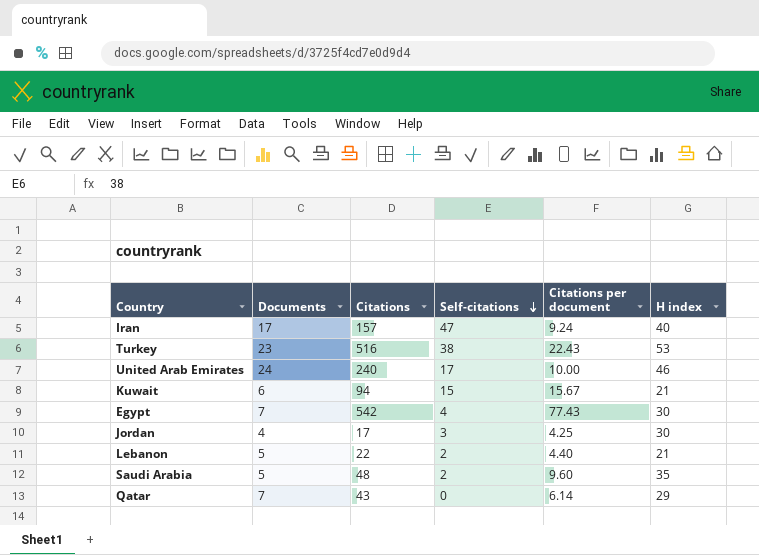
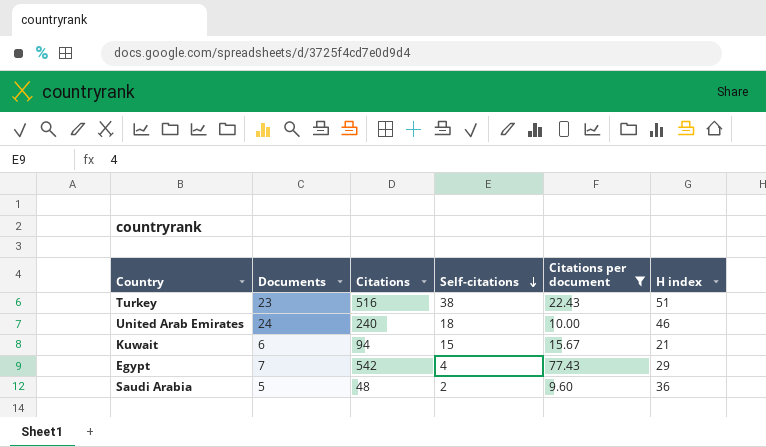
filter: none -> Citations per document >= 9.60
Turkey | H index: 53 -> 51
United Arab Emirates | Self-citations: 17 -> 18
Egypt | H index: 30 -> 29
Saudi Arabia | H index: 35 -> 36

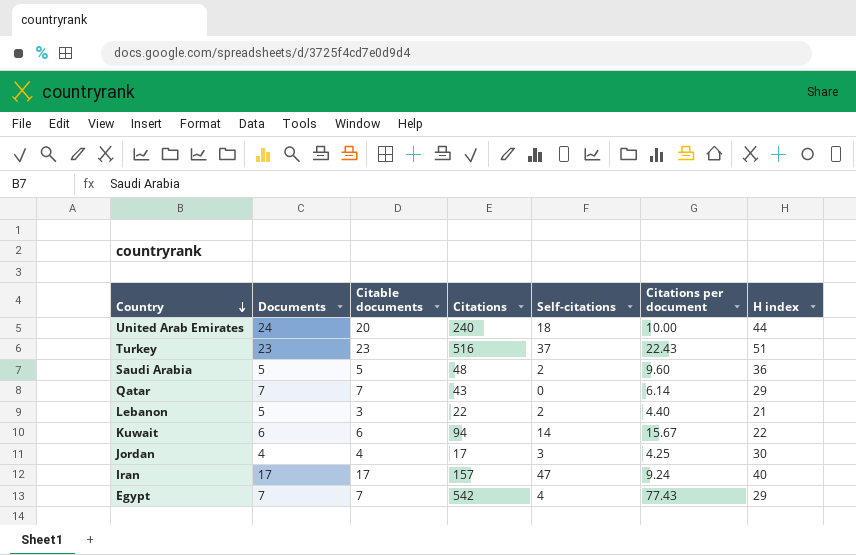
filter: Citations per document >= 9.60 -> none
row order: Self-citations descending -> Country descending
column Citable documents | position: none -> 3
United Arab Emirates | H index: 46 -> 44
Turkey | Self-citations: 38 -> 37
Kuwait | Self-citations: 15 -> 14
Kuwait | H index: 21 -> 22

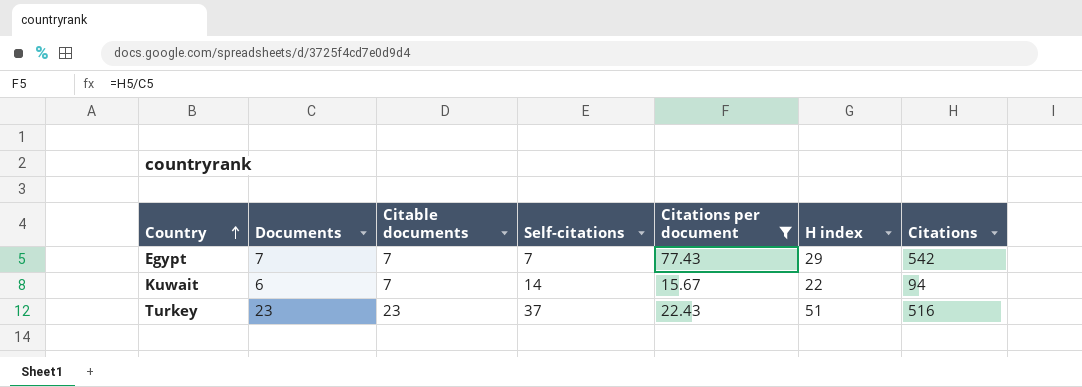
filter: none -> Citations per document >= 15.67
row order: Country descending -> Country ascending
column Citations | position: 4 -> 7
Egypt | Self-citations: 4 -> 7
Kuwait | Citable documents: 6 -> 7

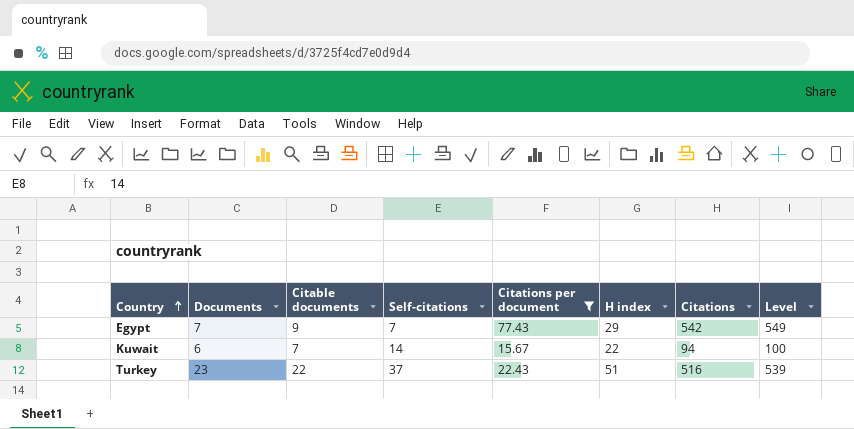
column Level | formula: none -> [Documents] + [Citations]
Egypt | Citable documents: 7 -> 9
Turkey | Citable documents: 23 -> 22

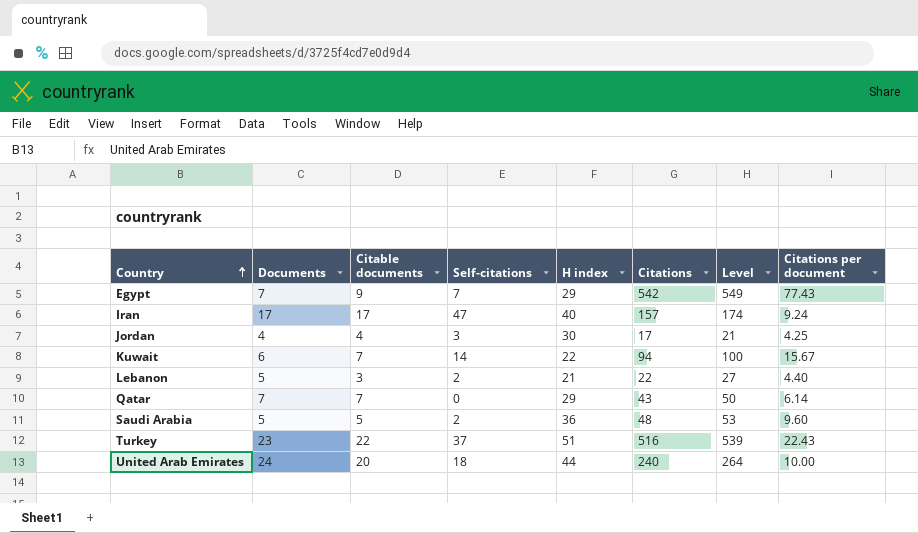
filter: Citations per document >= 15.67 -> none
column Citations per document | position: 5 -> 8

